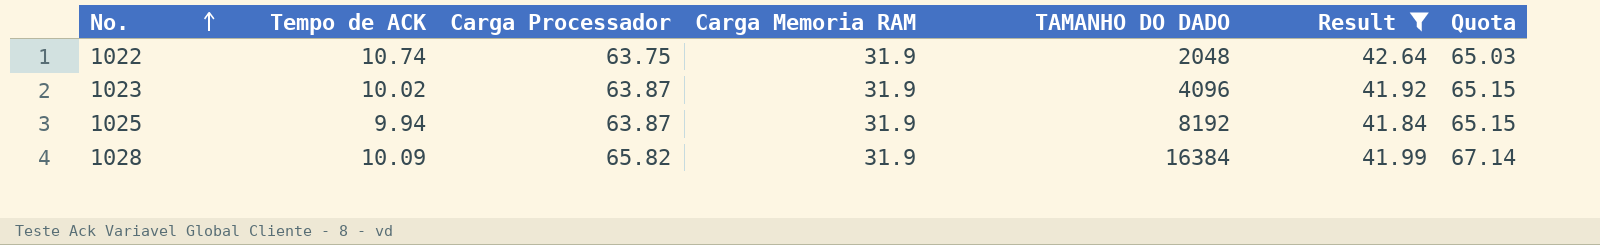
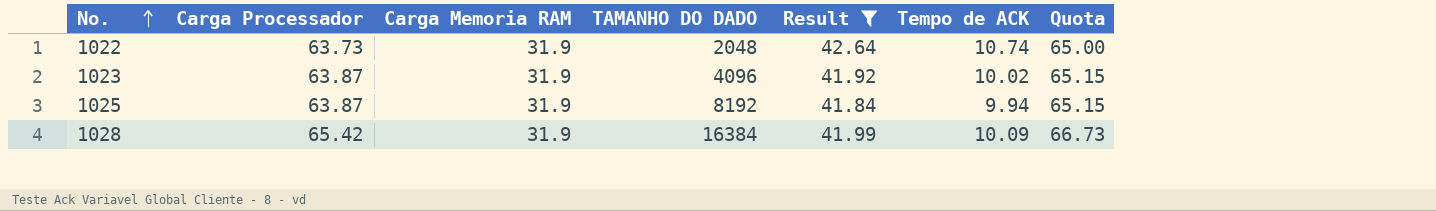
column Tempo de ACK | position: 2 -> 6
1022 | Carga Processador: 63.75 -> 63.73
1022 | Quota: 65.03 -> 65.00
1028 | Carga Processador: 65.82 -> 65.42
1028 | Quota: 67.14 -> 66.73

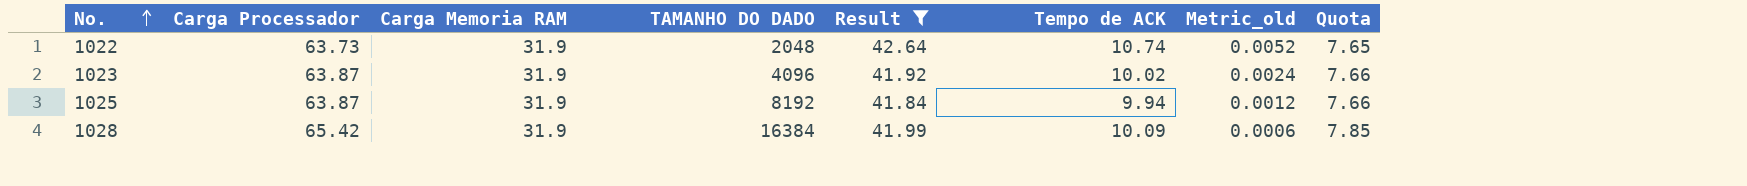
column Metric_old | formula: none -> [Tempo de ACK] / [TAMANHO DO DADO]
column Quota | formula: [Carga Processador] * 1.02 -> [Carga Processador] * 0.12

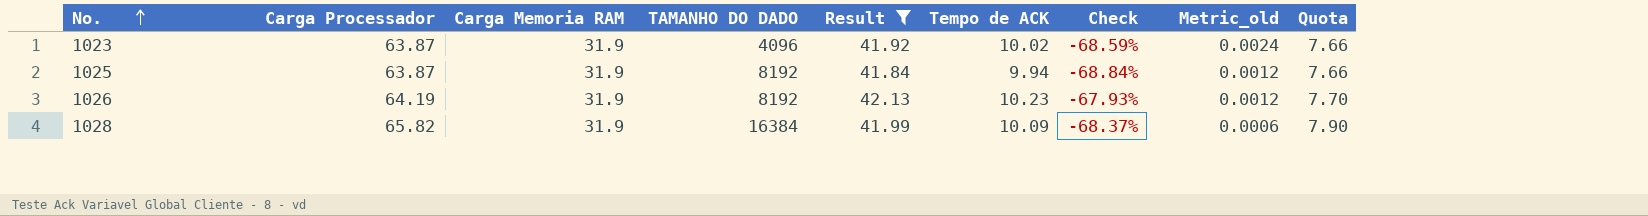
column Check | formula: none -> ([Tempo de ACK] - [Carga Memoria RAM]) / [Carga Memoria RAM]
row 1022: 63.73 | 31.9 | 2048 | 42.64 | 10.74 | 0.0052 | 7.65 -> none
row 1026: none -> 64.19 | 31.9 | 8192 | 42.13 | 10.23 | -67.93% | 0.0012 | 7.70
1028 | Carga Processador: 65.42 -> 65.82
1028 | Quota: 7.85 -> 7.90

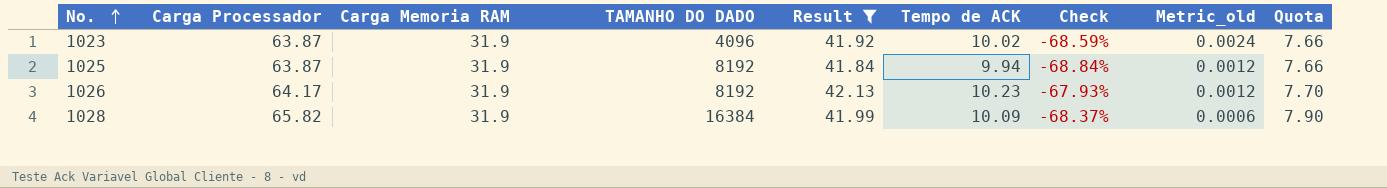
1026 | Carga Processador: 64.19 -> 64.17

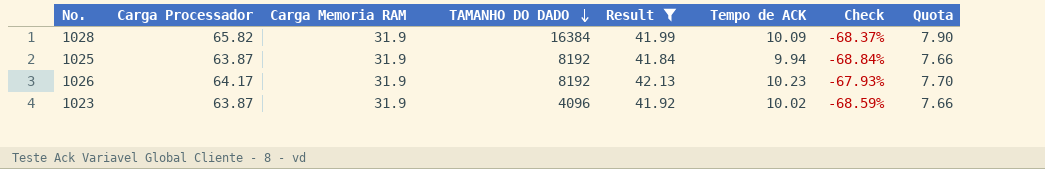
row order: No. ascending -> TAMANHO DO DADO descending
column Metric_old | formula: [Tempo de ACK] / [TAMANHO DO DADO] -> none

